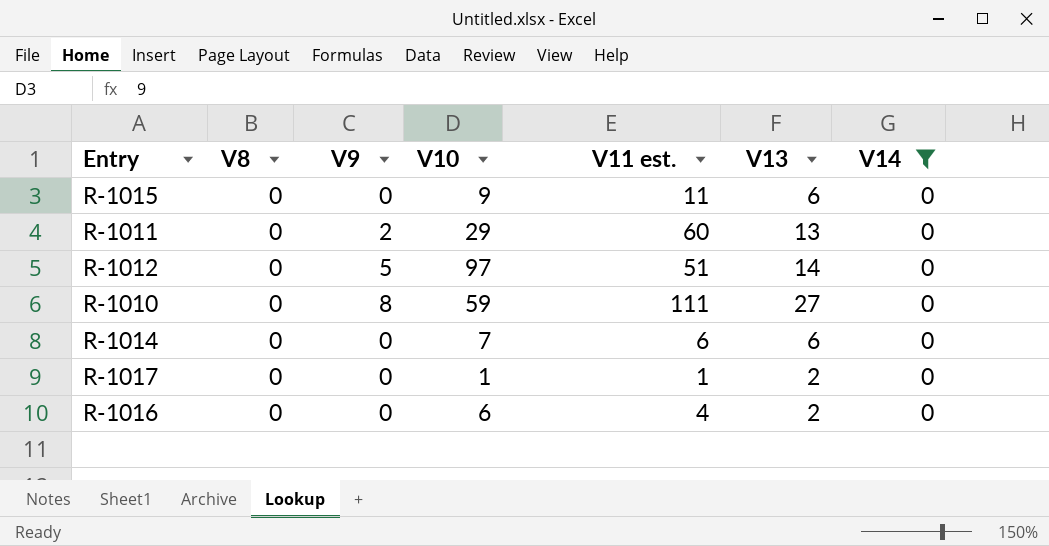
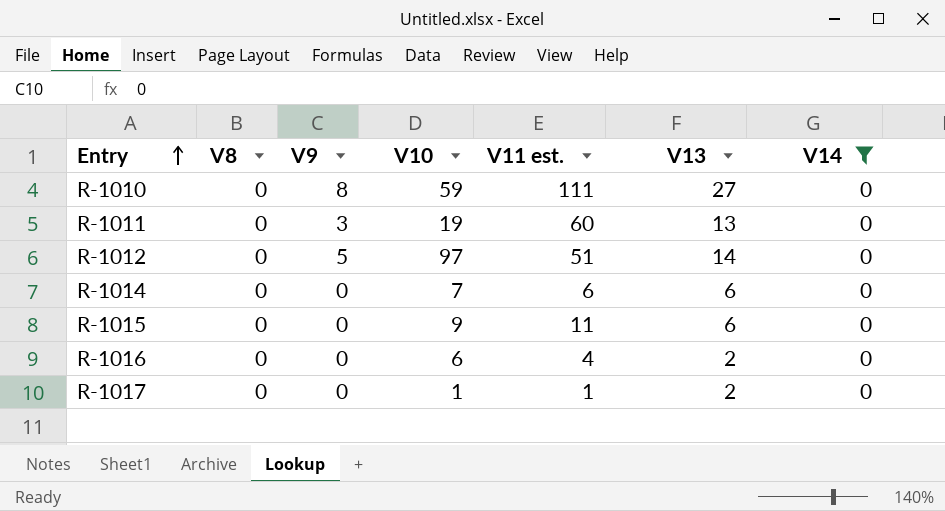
row order: none -> Entry ascending
R-1011 | V9: 2 -> 3
R-1011 | V10: 29 -> 19

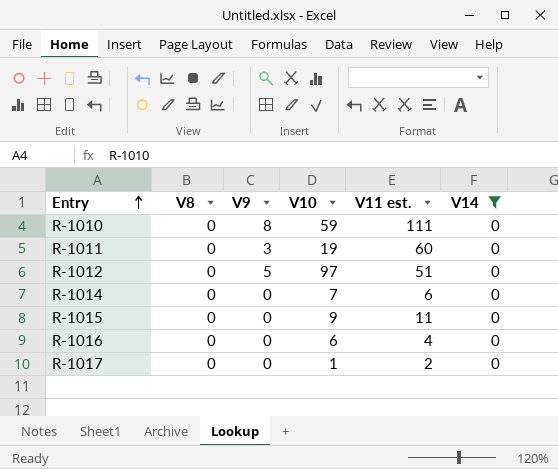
column V13 | position: 6 -> none
R-1017 | V11 est.: 1 -> 2

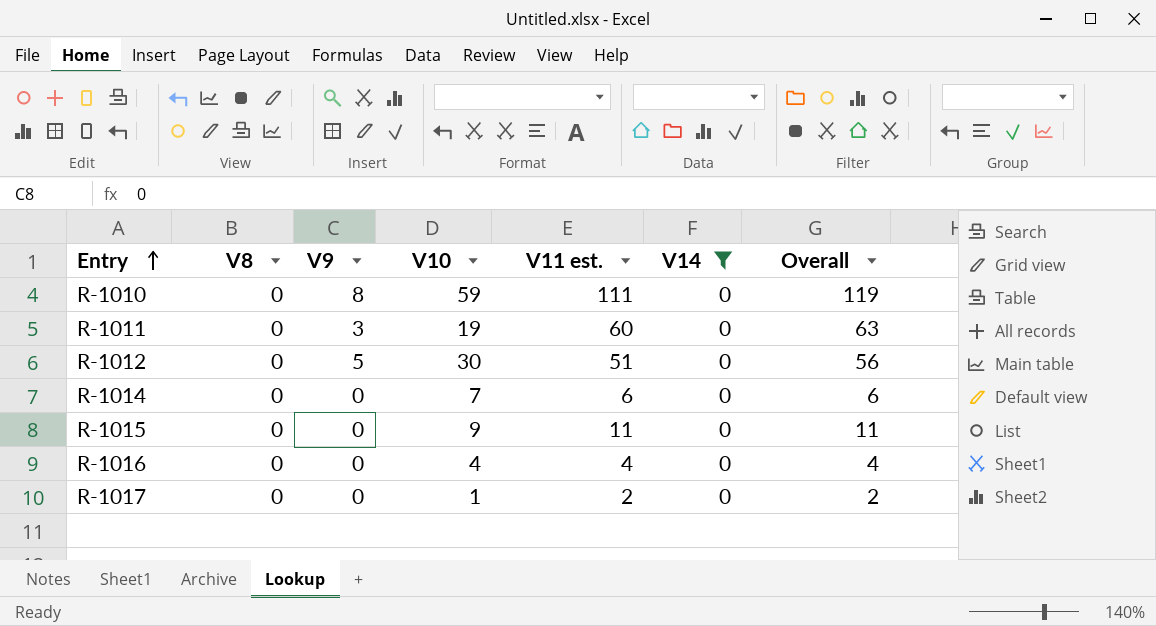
column Overall | formula: none -> [V9] + [V11 est.]
R-1012 | V10: 97 -> 30
R-1016 | V10: 6 -> 4

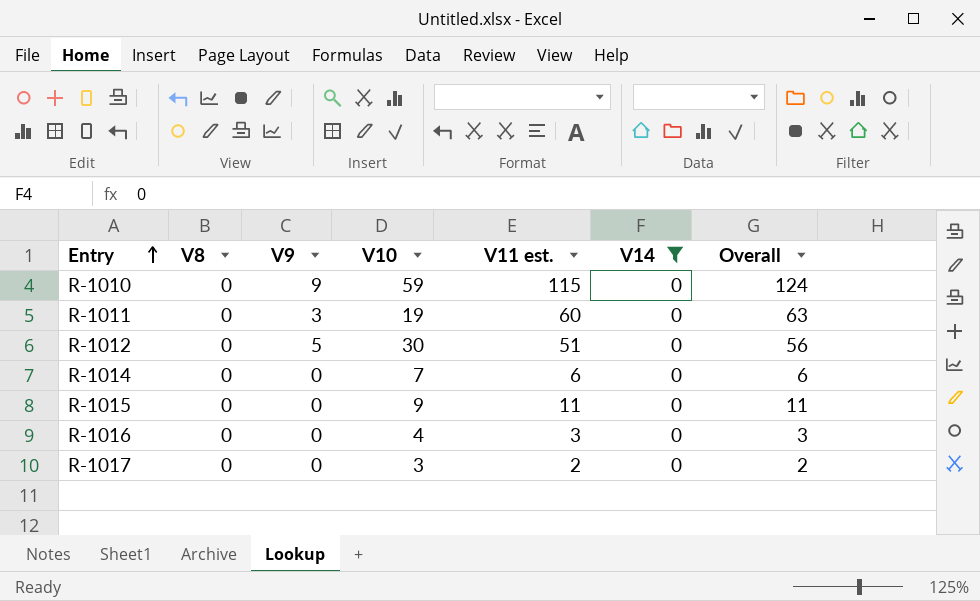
R-1010 | V9: 8 -> 9
R-1010 | V11 est.: 111 -> 115
R-1010 | Overall: 119 -> 124
R-1016 | V11 est.: 4 -> 3
R-1016 | Overall: 4 -> 3
R-1017 | V10: 1 -> 3

